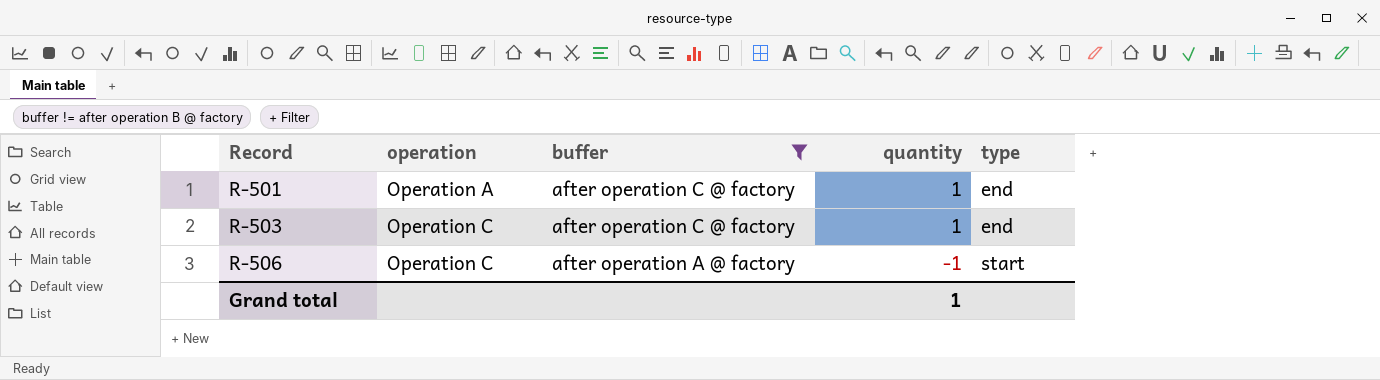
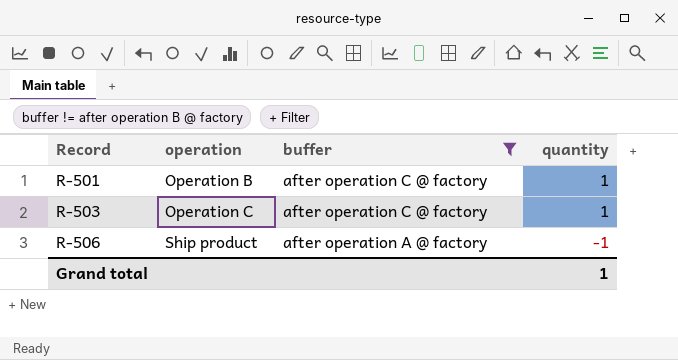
column type | position: 5 -> none
R-501 | operation: Operation A -> Operation B
R-506 | operation: Operation C -> Ship product

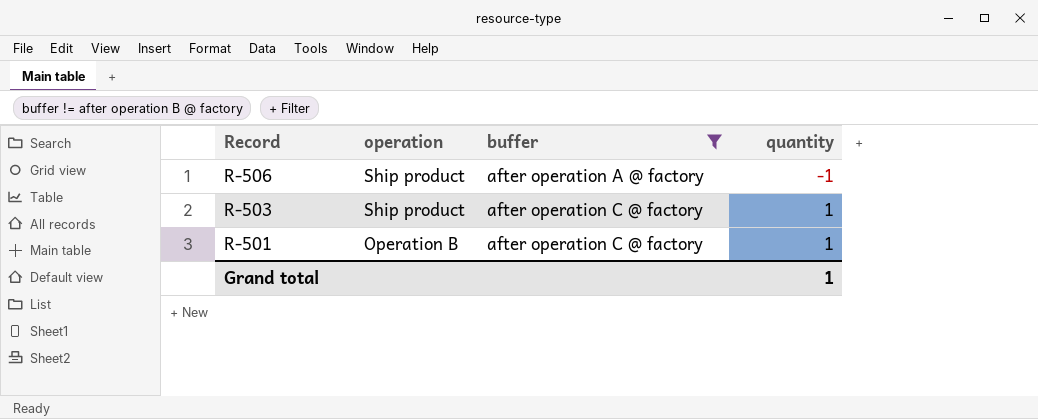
row order: Record ascending -> Record descending
R-503 | operation: Operation C -> Ship product

